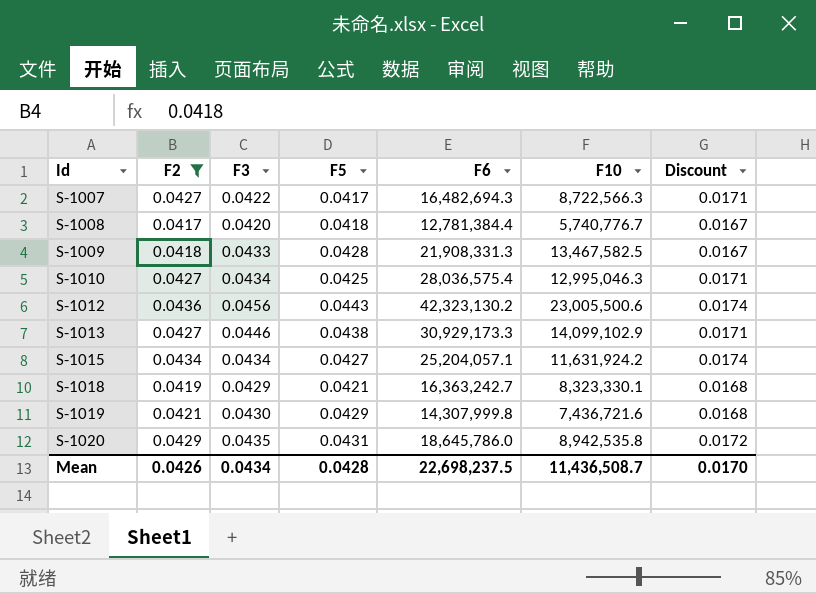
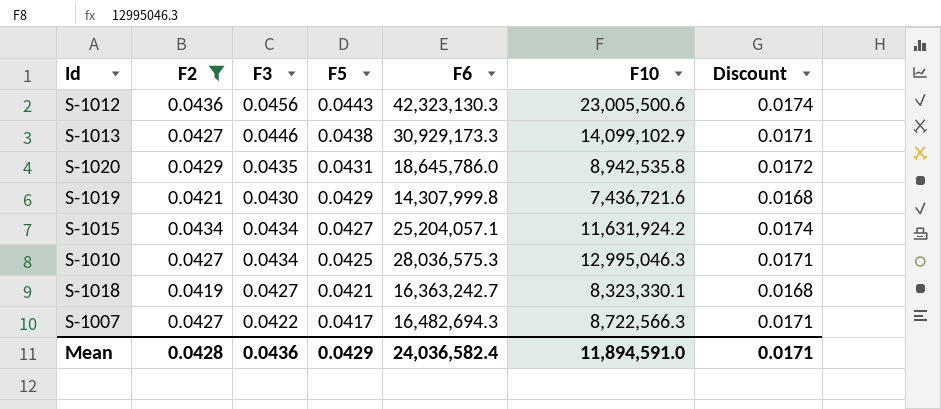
row order: Id ascending -> F5 descending
row S-1008: 0.0417 | 0.0420 | 0.0418 | 12,781,384.4 | 5,740,776.7 | 0.0167 -> none
row S-1009: 0.0418 | 0.0433 | 0.0428 | 21,908,331.3 | 13,467,582.5 | 0.0167 -> none
S-1012 | F6: 42,323,130.2 -> 42,323,130.3
S-1010 | F6: 28,036,575.4 -> 28,036,575.3
S-1018 | F3: 0.0429 -> 0.0427
Mean | F2: 0.0426 -> 0.0428
Mean | F3: 0.0434 -> 0.0436
Mean | F5: 0.0428 -> 0.0429
Mean | F6: 22,698,237.5 -> 24,036,582.4
Mean | F10: 11,436,508.7 -> 11,894,591.0
Mean | Discount: 0.0170 -> 0.0171

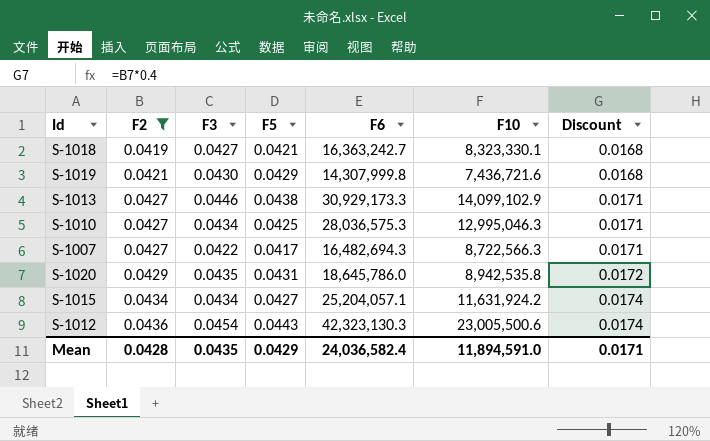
row order: F5 descending -> F2 ascending
S-1012 | F3: 0.0456 -> 0.0454
Mean | F3: 0.0436 -> 0.0435

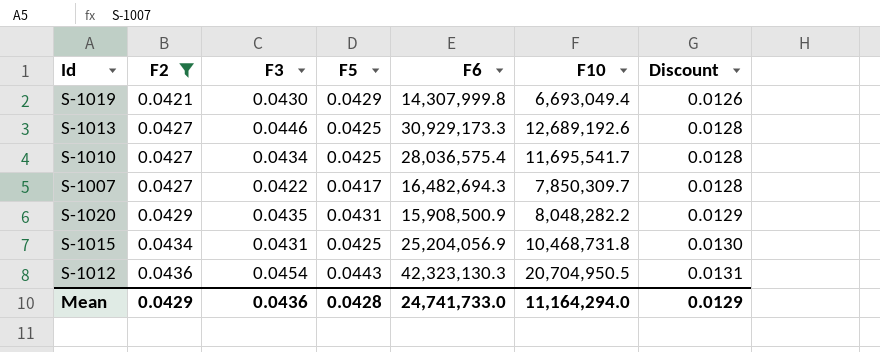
column Discount | formula: [F2] * 0.4 -> [F2] * 0.3
row S-1018: 0.0419 | 0.0427 | 0.0421 | 16,363,242.7 | 8,323,330.1 | 0.0168 -> none
S-1019 | F10: 7,436,721.6 -> 6,693,049.4
S-1013 | F5: 0.0438 -> 0.0425
S-1013 | F10: 14,099,102.9 -> 12,689,192.6
S-1010 | F6: 28,036,575.3 -> 28,036,575.4
S-1010 | F10: 12,995,046.3 -> 11,695,541.7
S-1007 | F10: 8,722,566.3 -> 7,850,309.7
S-1020 | F6: 18,645,786.0 -> 15,908,500.9
S-1020 | F10: 8,942,535.8 -> 8,048,282.2
S-1015 | F3: 0.0434 -> 0.0431
S-1015 | F5: 0.0427 -> 0.0425
S-1015 | F6: 25,204,057.1 -> 25,204,056.9
S-1015 | F10: 11,631,924.2 -> 10,468,731.8
S-1012 | F10: 23,005,500.6 -> 20,704,950.5
Mean | F2: 0.0428 -> 0.0429
Mean | F3: 0.0435 -> 0.0436
Mean | F5: 0.0429 -> 0.0428
Mean | F6: 24,036,582.4 -> 24,741,733.0
Mean | F10: 11,894,591.0 -> 11,164,294.0
Mean | Discount: 0.0171 -> 0.0129

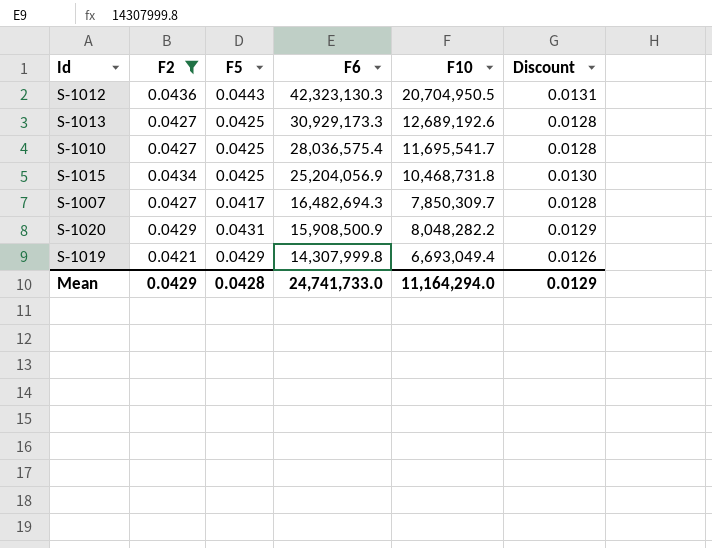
row order: F2 ascending -> F6 descending
column F3 | position: 3 -> none

